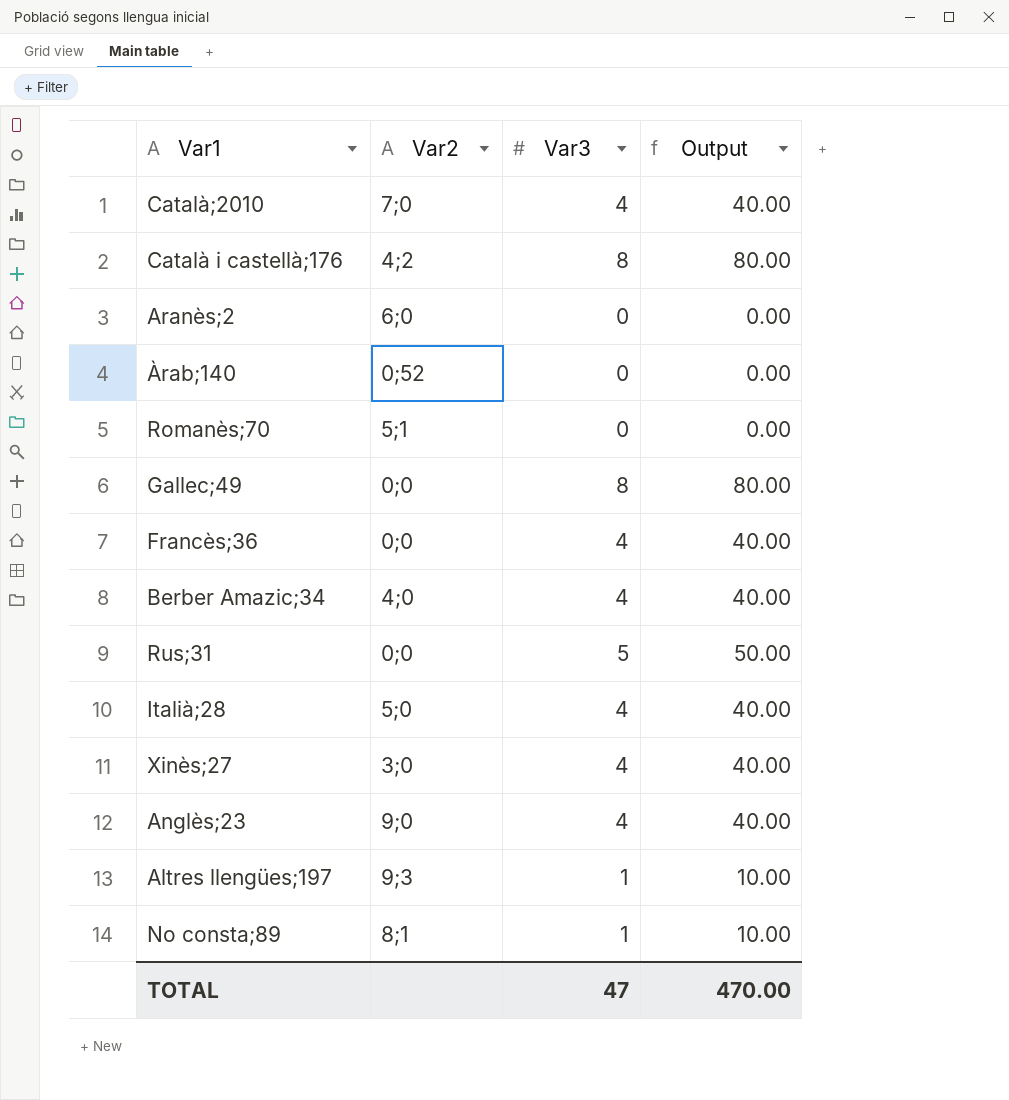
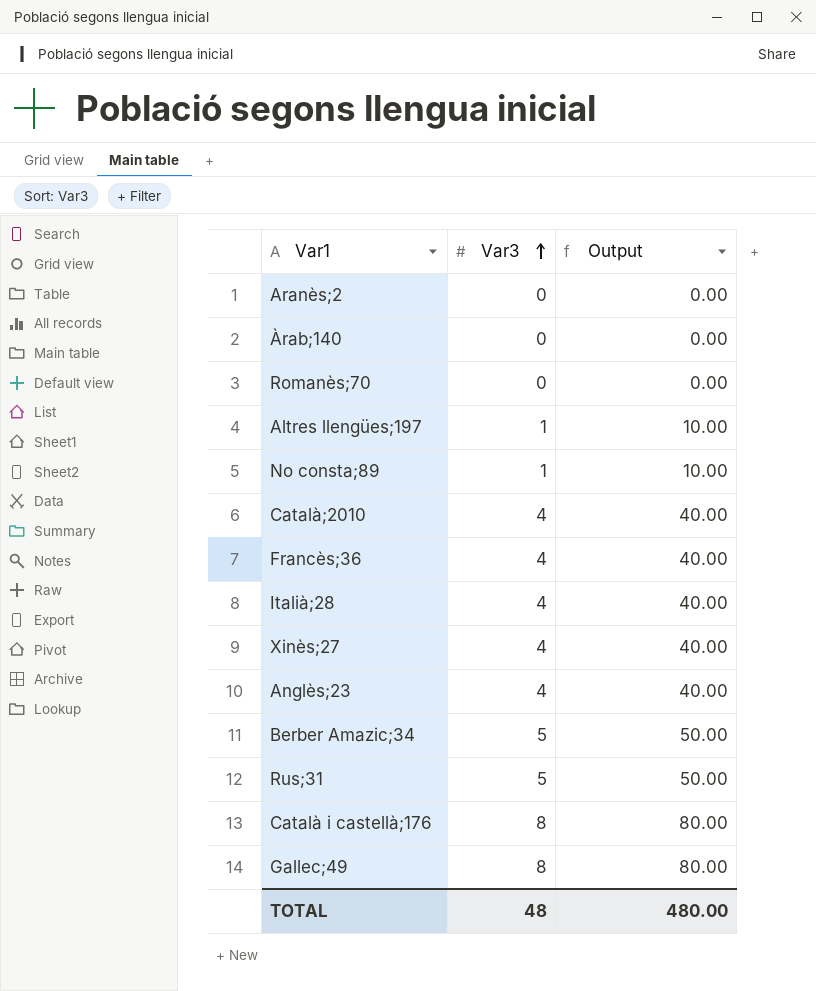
row order: none -> Var3 ascending
column Var2 | position: 2 -> none
Berber Amazic;34 | Var3: 4 -> 5
Berber Amazic;34 | Output: 40.00 -> 50.00
TOTAL | Var3: 47 -> 48
TOTAL | Output: 470.00 -> 480.00

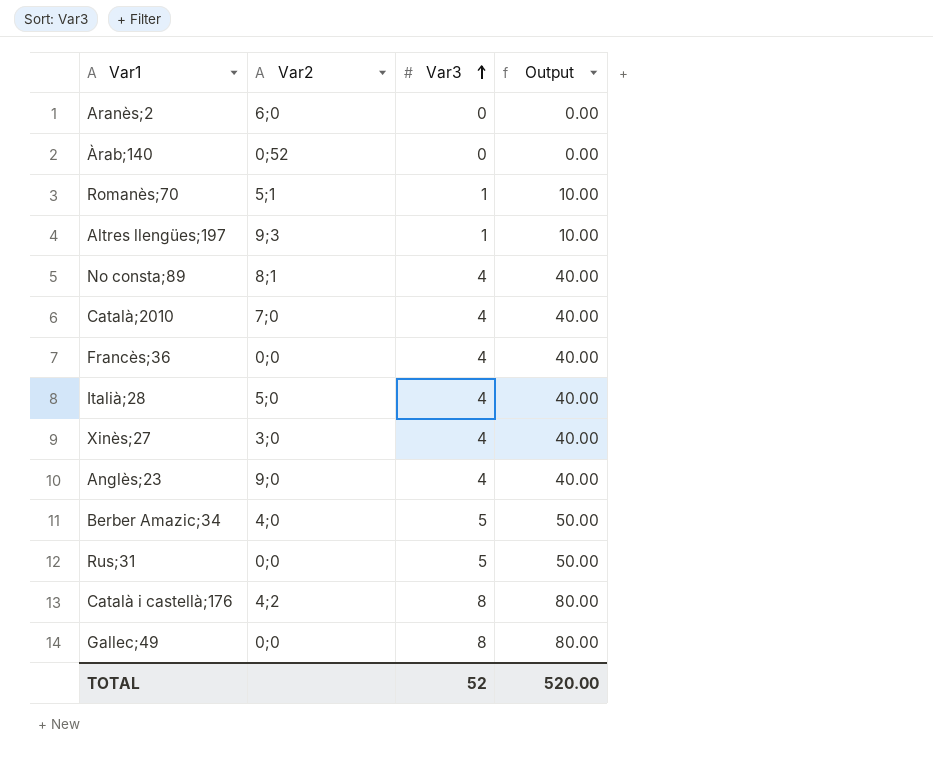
column Var2 | position: none -> 2
Romanès;70 | Var3: 0 -> 1
Romanès;70 | Output: 0.00 -> 10.00
No consta;89 | Var3: 1 -> 4
No consta;89 | Output: 10.00 -> 40.00
TOTAL | Var3: 48 -> 52
TOTAL | Output: 480.00 -> 520.00

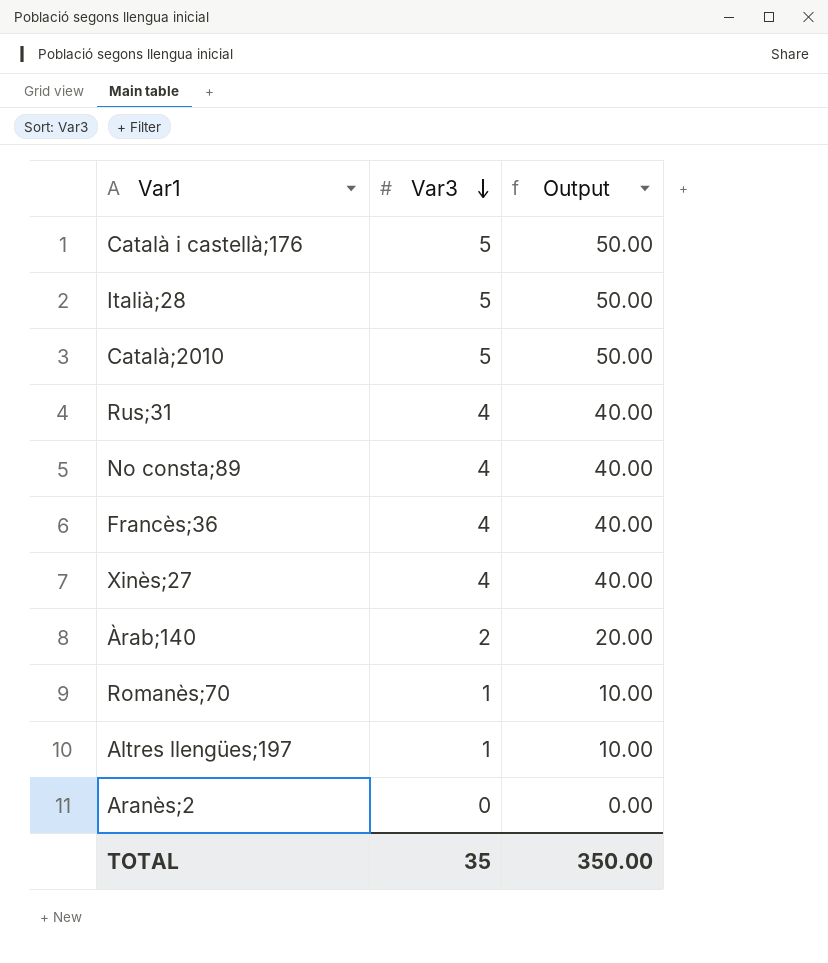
row order: Var3 ascending -> Var3 descending
column Var2 | position: 2 -> none
row Anglès;23: 9;0 | 4 | 40.00 -> none
row Berber Amazic;34: 4;0 | 5 | 50.00 -> none
row Gallec;49: 0;0 | 8 | 80.00 -> none
Català i castellà;176 | Var3: 8 -> 5
Català i castellà;176 | Output: 80.00 -> 50.00
Italià;28 | Var3: 4 -> 5
Italià;28 | Output: 40.00 -> 50.00
Català;2010 | Var3: 4 -> 5
Català;2010 | Output: 40.00 -> 50.00
Rus;31 | Var3: 5 -> 4
Rus;31 | Output: 50.00 -> 40.00
Àrab;140 | Var3: 0 -> 2
Àrab;140 | Output: 0.00 -> 20.00
TOTAL | Var3: 52 -> 35
TOTAL | Output: 520.00 -> 350.00

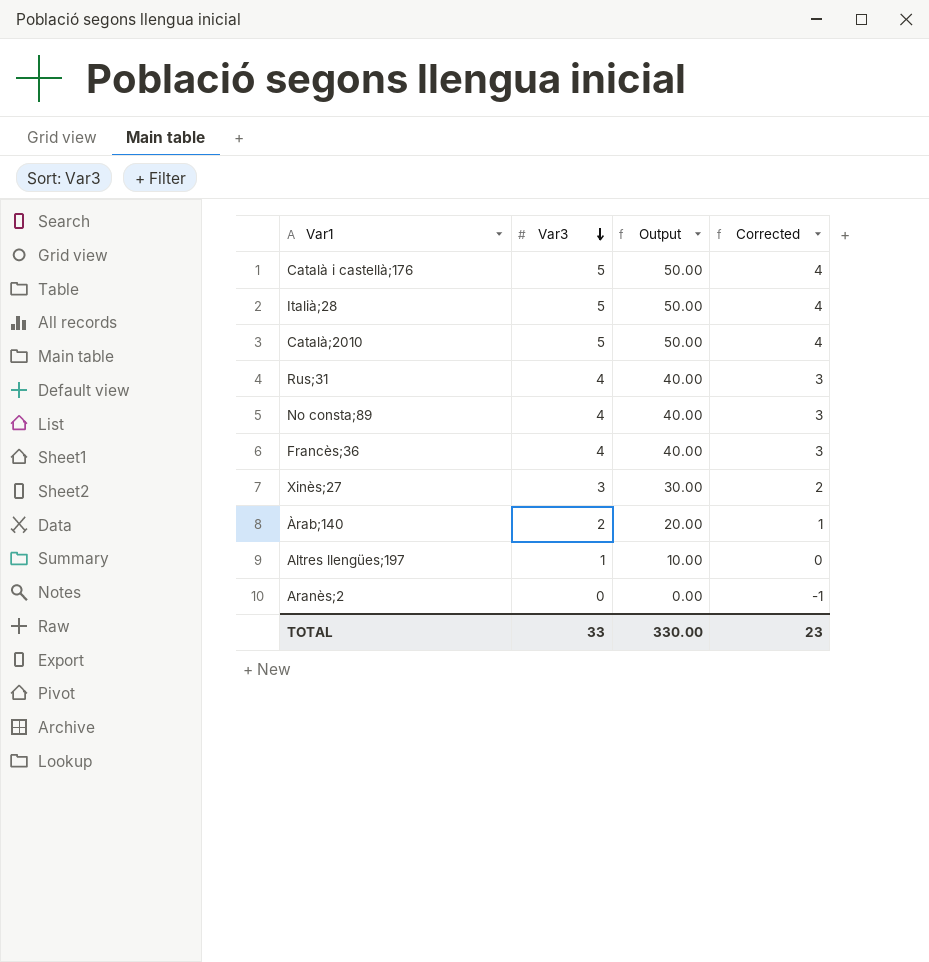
column Corrected | formula: none -> [Var3] - 1
row Romanès;70: 1 | 10.00 -> none
Xinès;27 | Var3: 4 -> 3
Xinès;27 | Output: 40.00 -> 30.00
TOTAL | Var3: 35 -> 33
TOTAL | Output: 350.00 -> 330.00

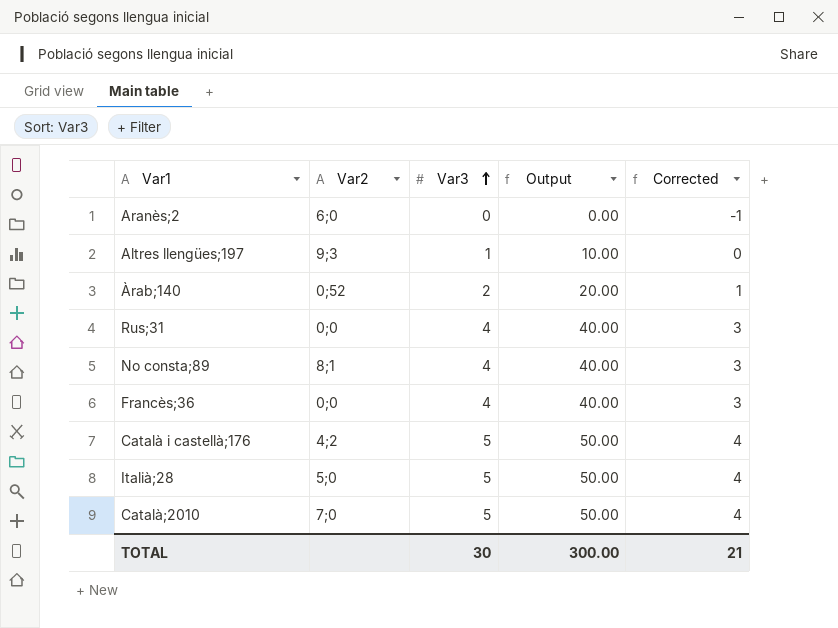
row order: Var3 descending -> Var3 ascending
column Var2 | position: none -> 2
row Xinès;27: 3 | 30.00 | 2 -> none
TOTAL | Var3: 33 -> 30
TOTAL | Output: 330.00 -> 300.00
TOTAL | Corrected: 23 -> 21

